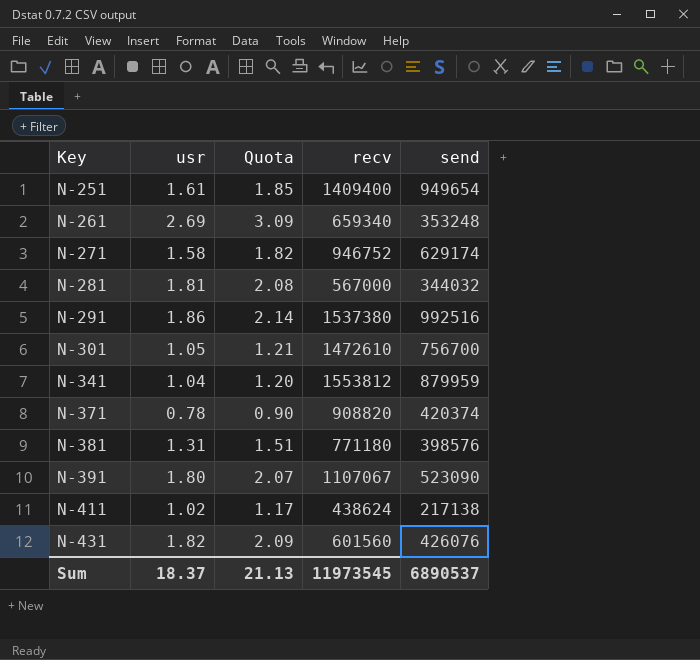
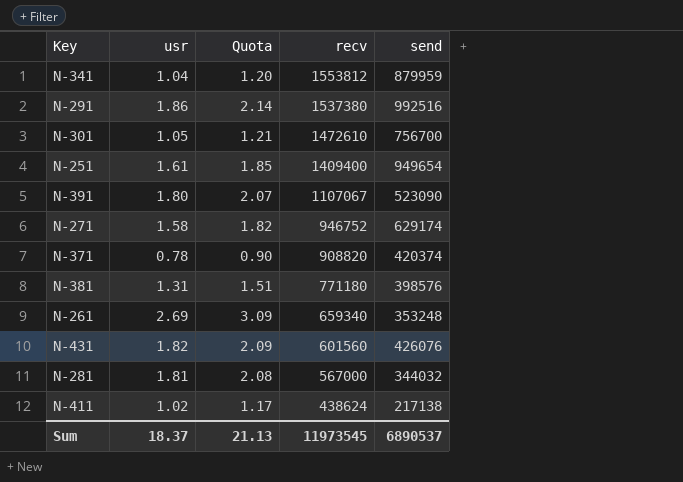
row order: Key ascending -> recv descending

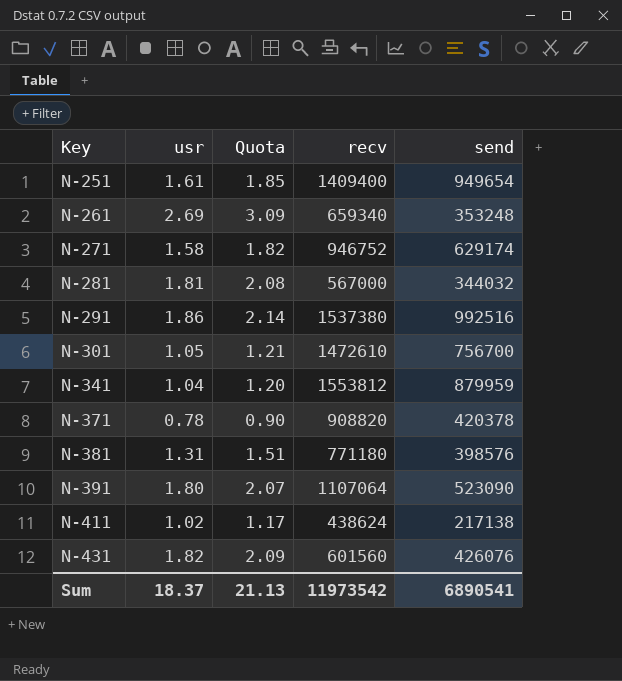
row order: recv descending -> Key ascending
N-371 | send: 420374 -> 420378
N-391 | recv: 1107067 -> 1107064
Sum | recv: 11973545 -> 11973542
Sum | send: 6890537 -> 6890541

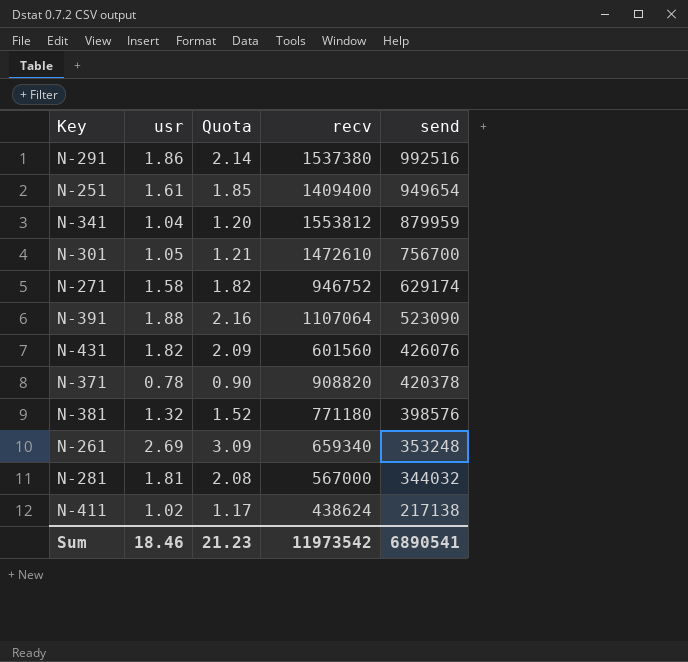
row order: Key ascending -> send descending
N-391 | usr: 1.80 -> 1.88
N-391 | Quota: 2.07 -> 2.16
N-381 | usr: 1.31 -> 1.32
N-381 | Quota: 1.51 -> 1.52
Sum | usr: 18.37 -> 18.46
Sum | Quota: 21.13 -> 21.23

